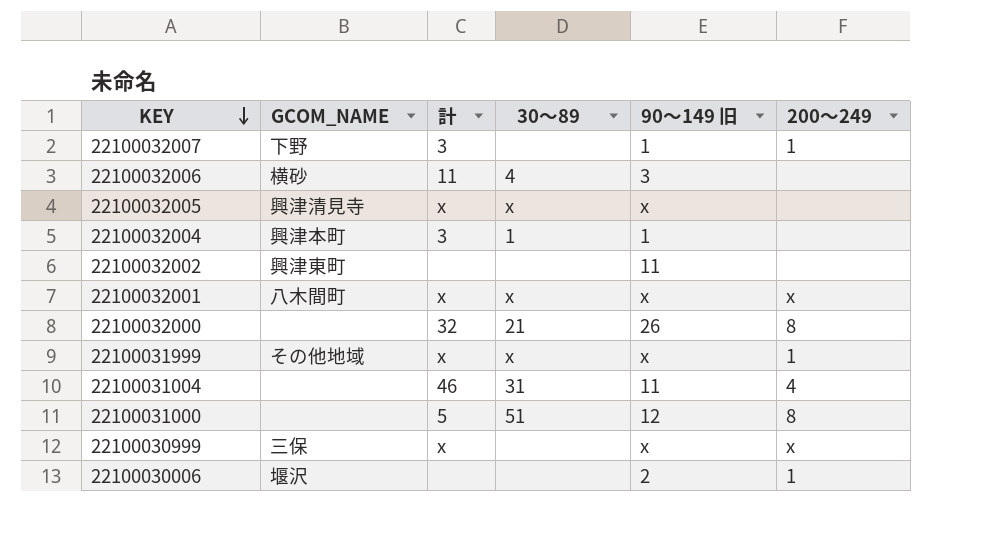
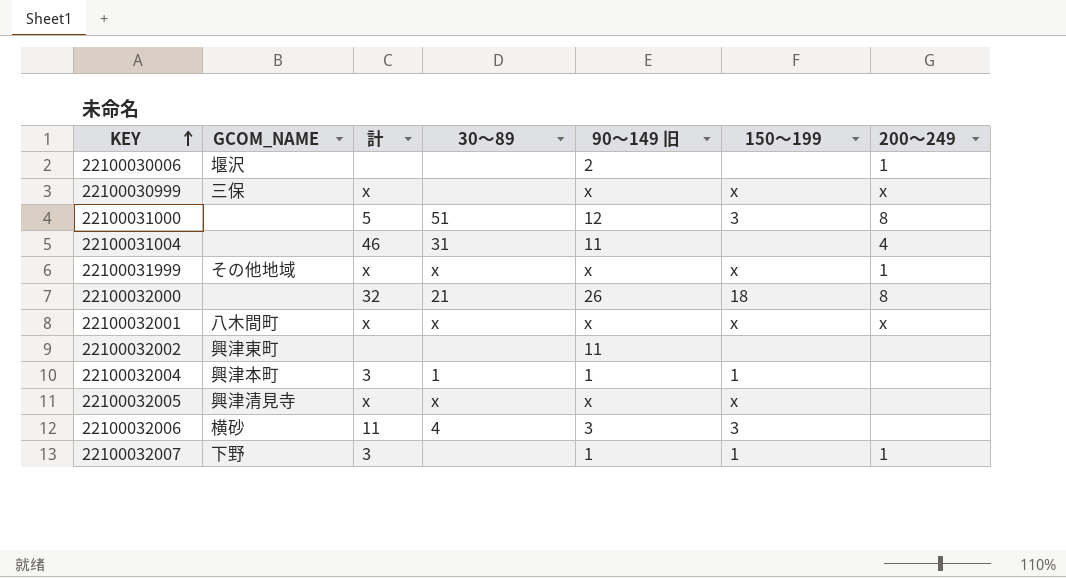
row order: KEY descending -> KEY ascending
column 150～199 | position: none -> 6

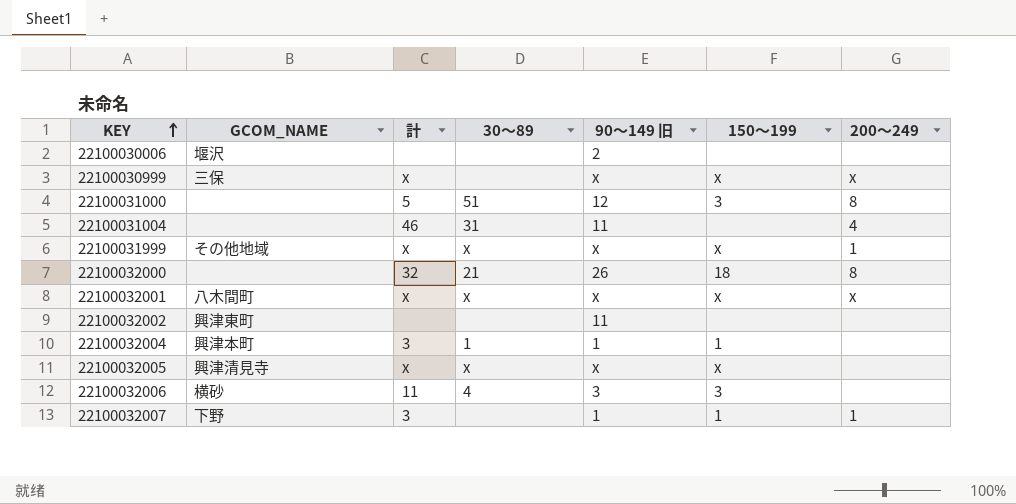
22100030006 | 200～249: 1 -> none

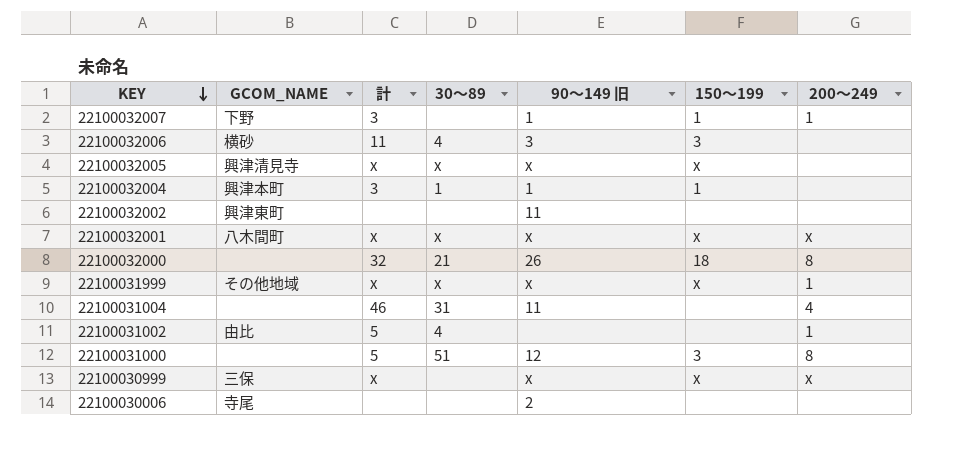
row order: KEY ascending -> KEY descending
row 22100031002: none -> 由比 | 5 | 4 | none | none | 1
22100030006 | GCOM_NAME: 堰沢 -> 寺尾

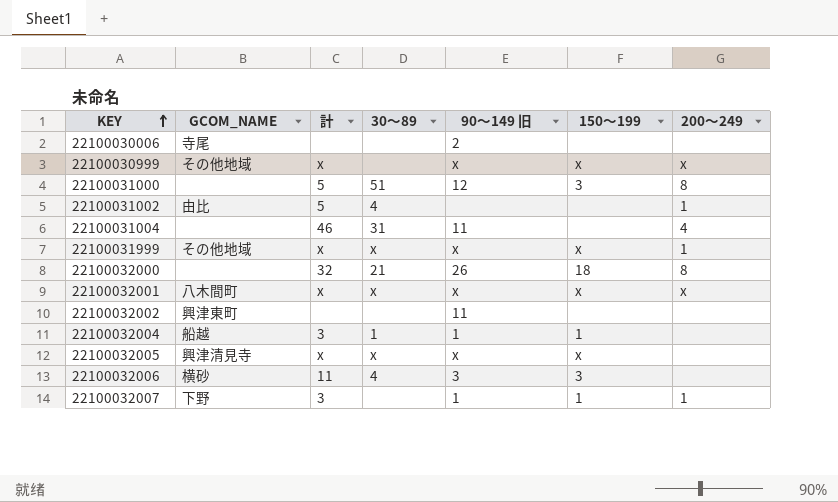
row order: KEY descending -> KEY ascending
22100030999 | GCOM_NAME: 三保 -> その他地域
22100032004 | GCOM_NAME: 興津本町 -> 船越

